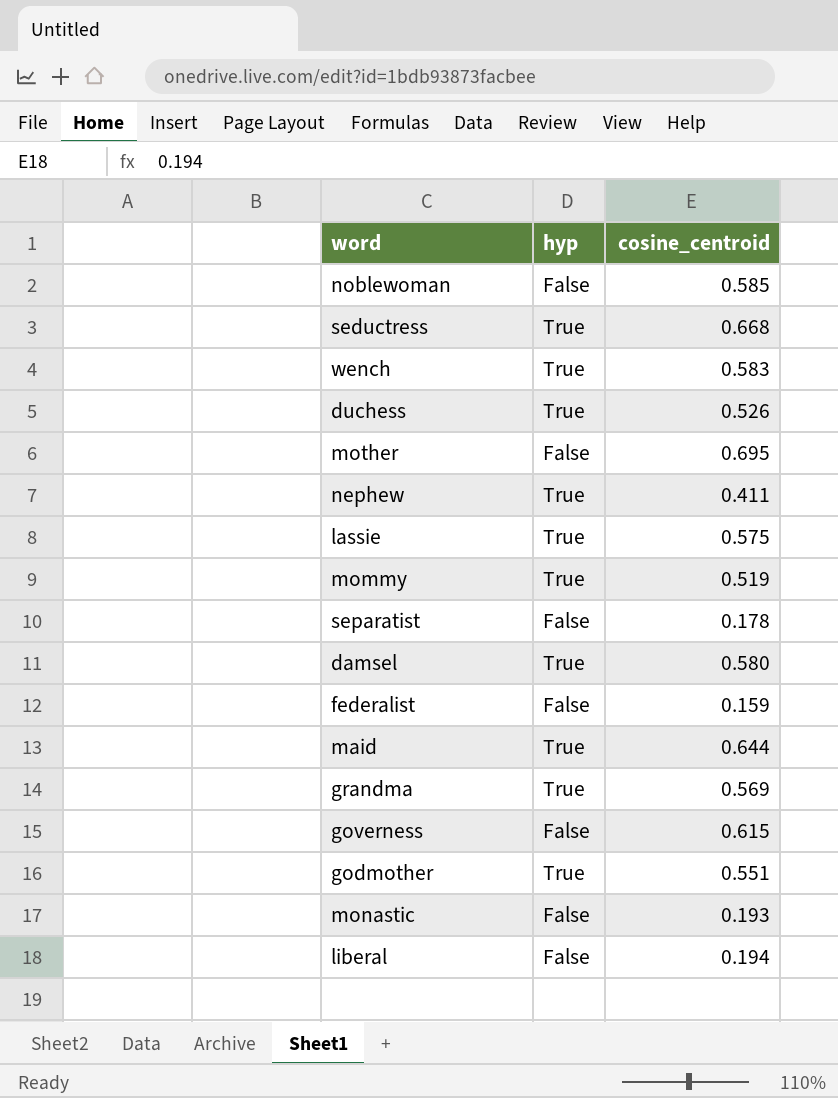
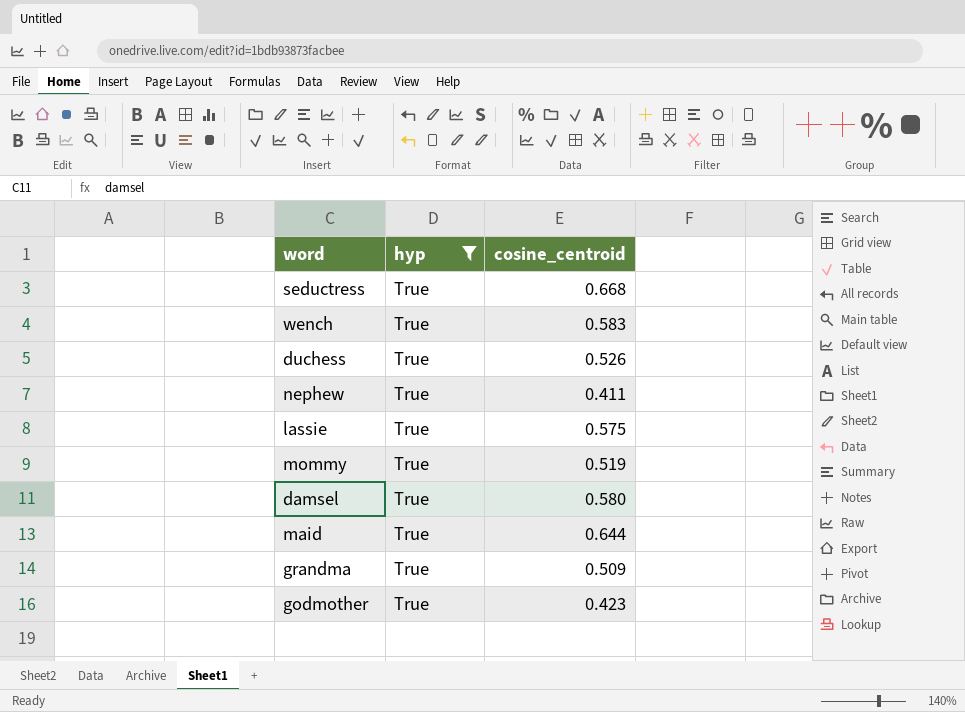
filter: none -> hyp = True
grandma | cosine_centroid: 0.569 -> 0.509
godmother | cosine_centroid: 0.551 -> 0.423

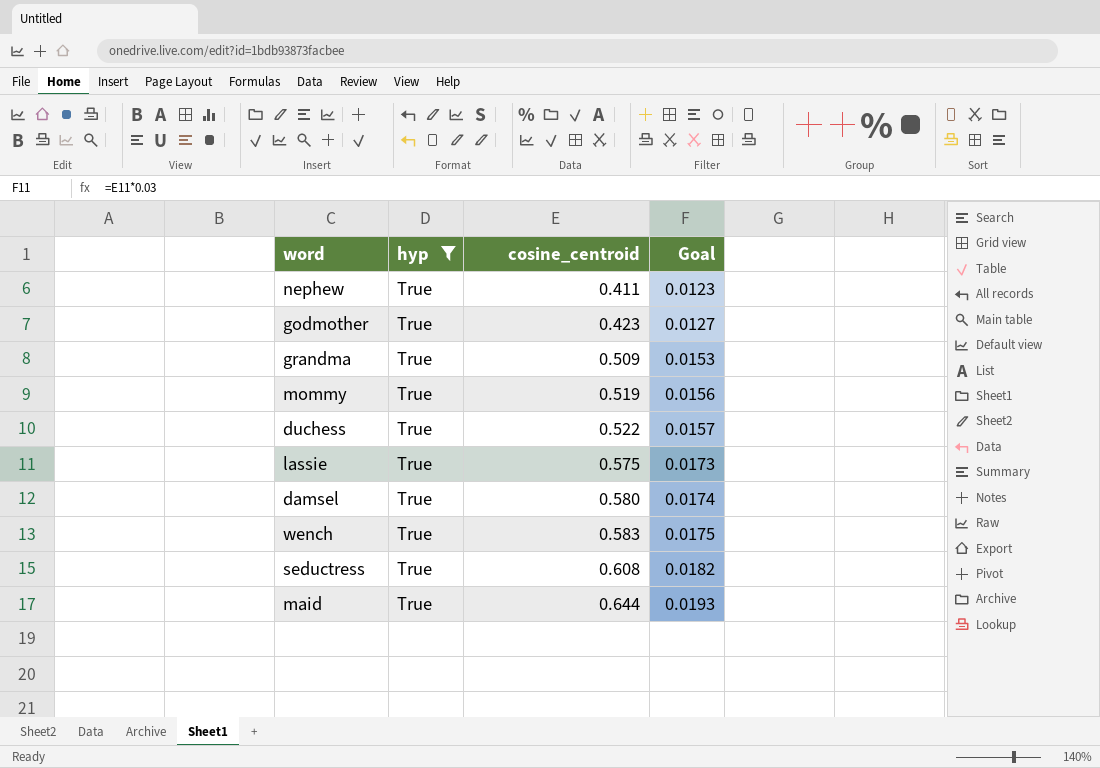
row order: none -> cosine_centroid ascending
column Goal | formula: none -> [cosine_centroid] * 0.03
duchess | cosine_centroid: 0.526 -> 0.522
seductress | cosine_centroid: 0.668 -> 0.608

